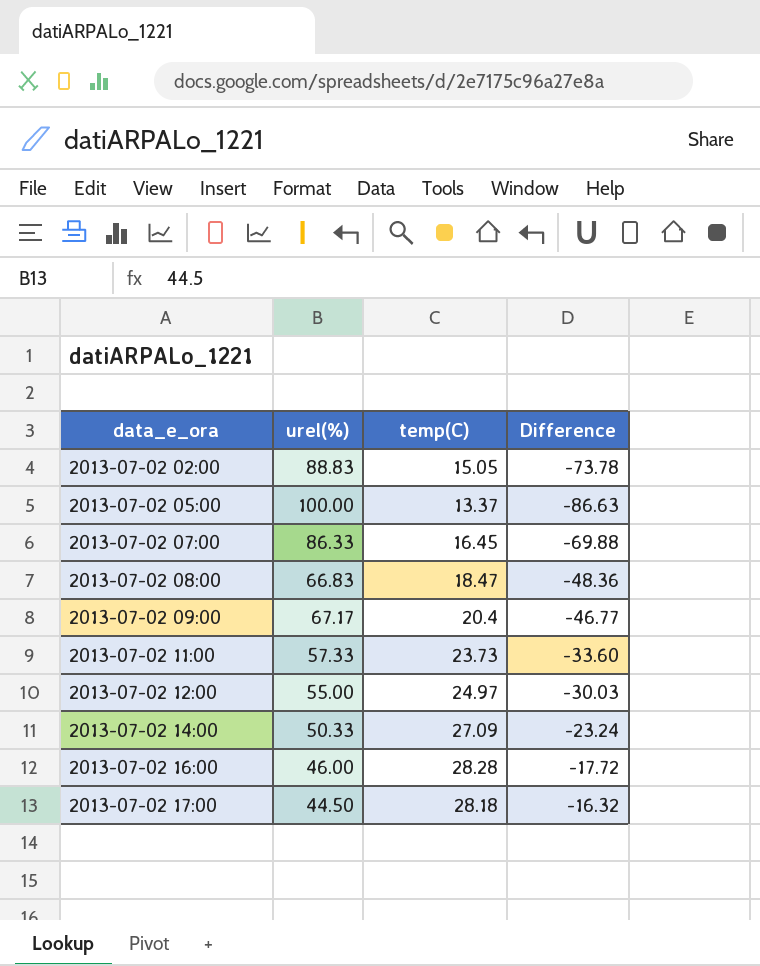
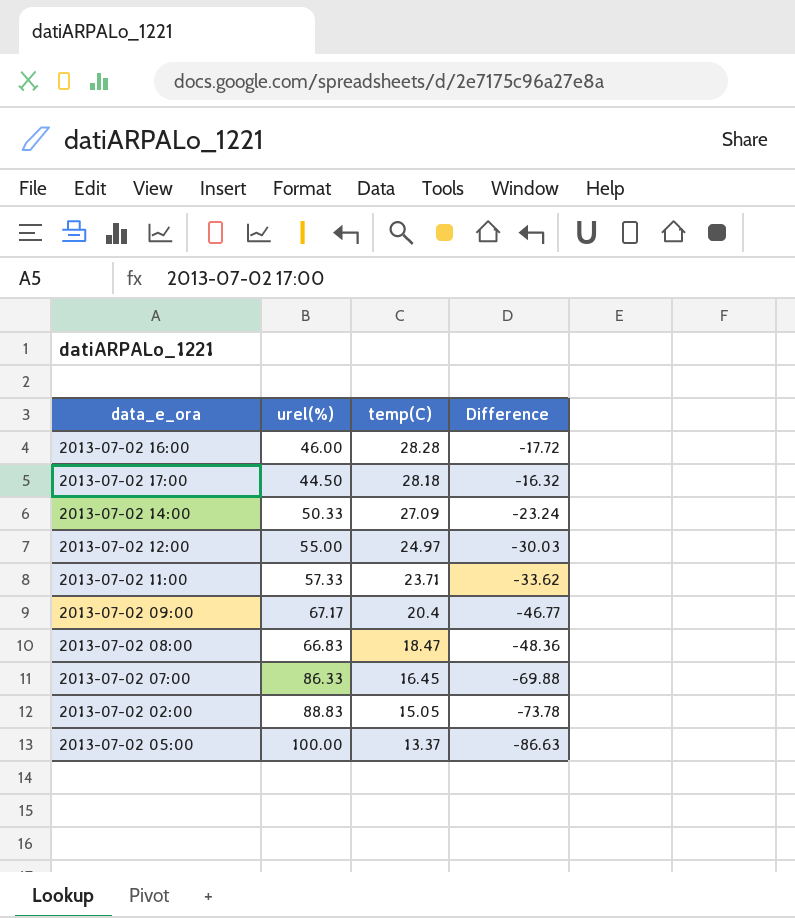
row order: data_e_ora ascending -> temp(C) descending
2013-07-02 11:00 | temp(C): 23.73 -> 23.71
2013-07-02 11:00 | Difference: -33.60 -> -33.62

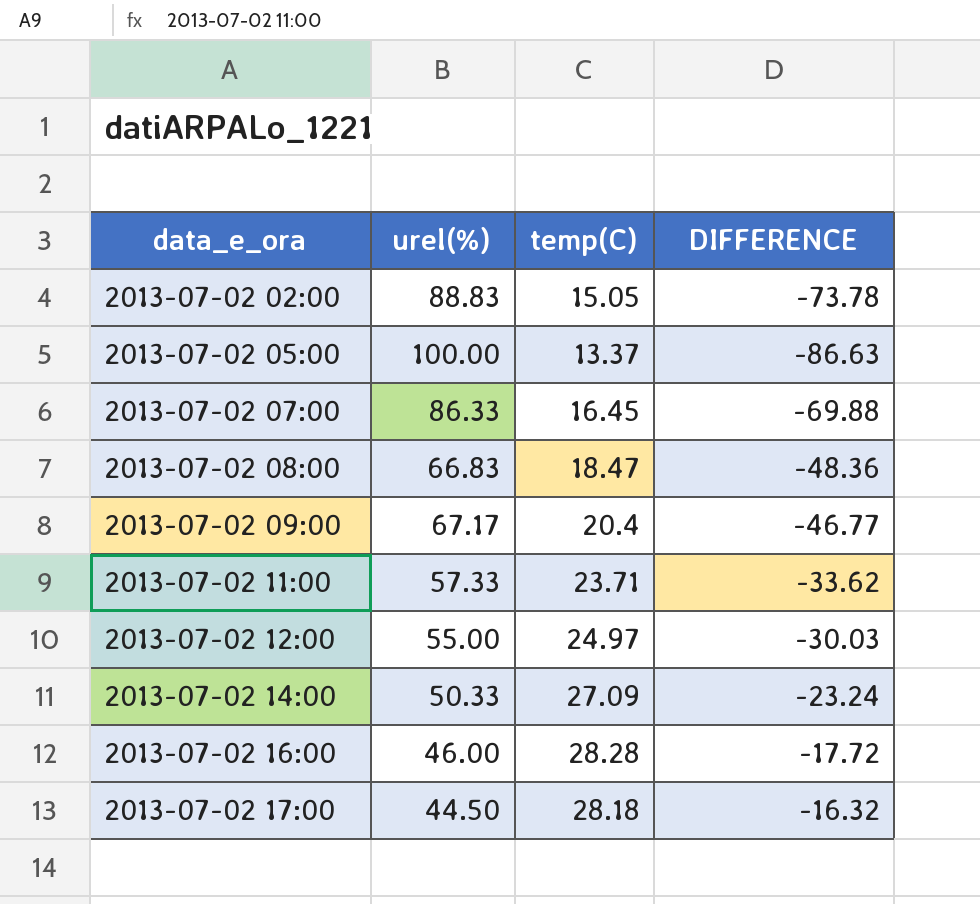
row order: temp(C) descending -> data_e_ora ascending
column name: Difference -> DIFFERENCE

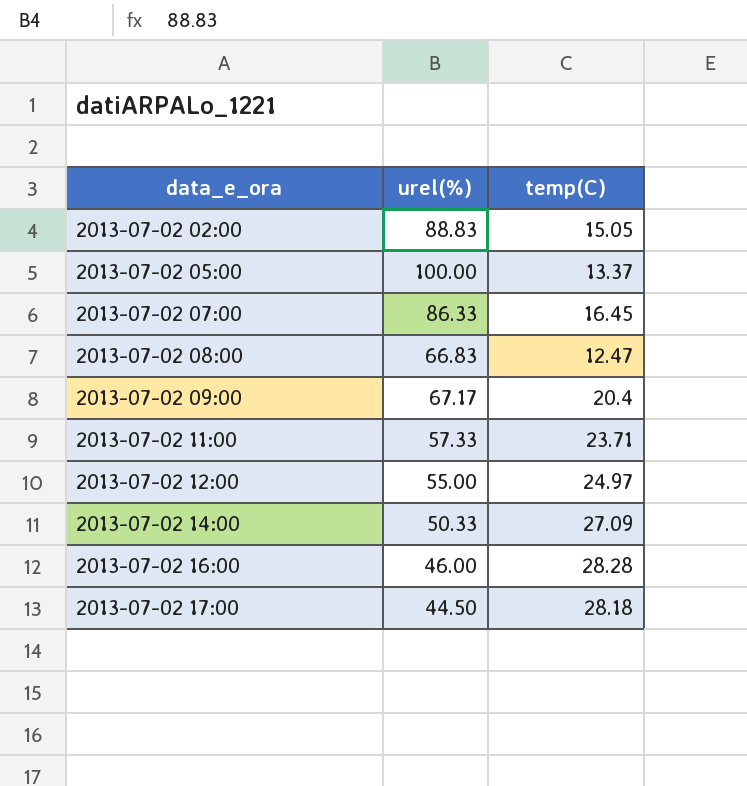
column DIFFERENCE | formula: [temp(C)] - [urel(%)] -> none
2013-07-02 08:00 | temp(C): 18.47 -> 12.47

